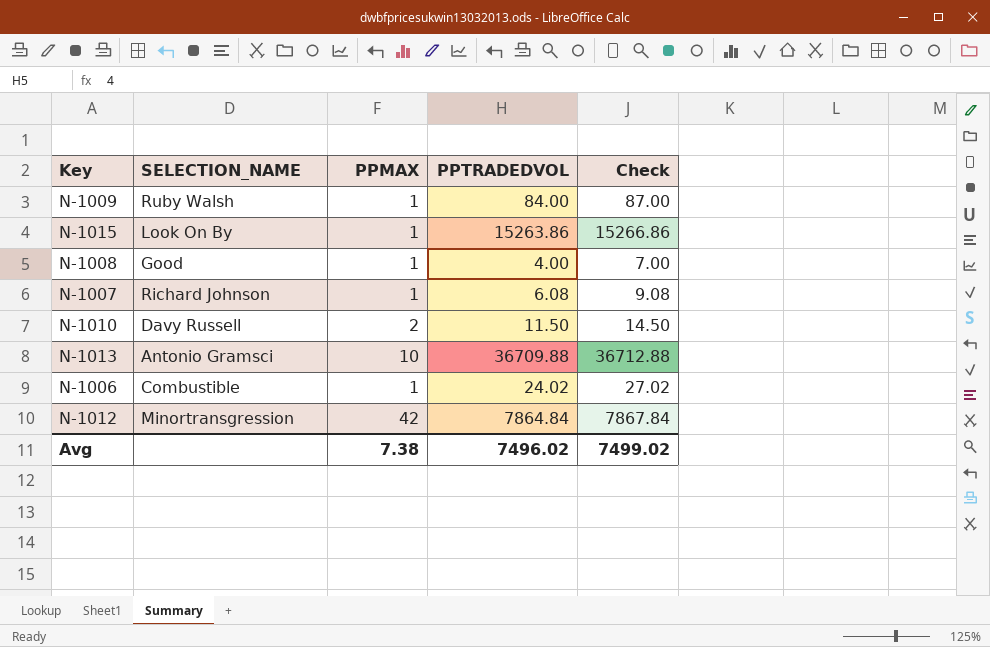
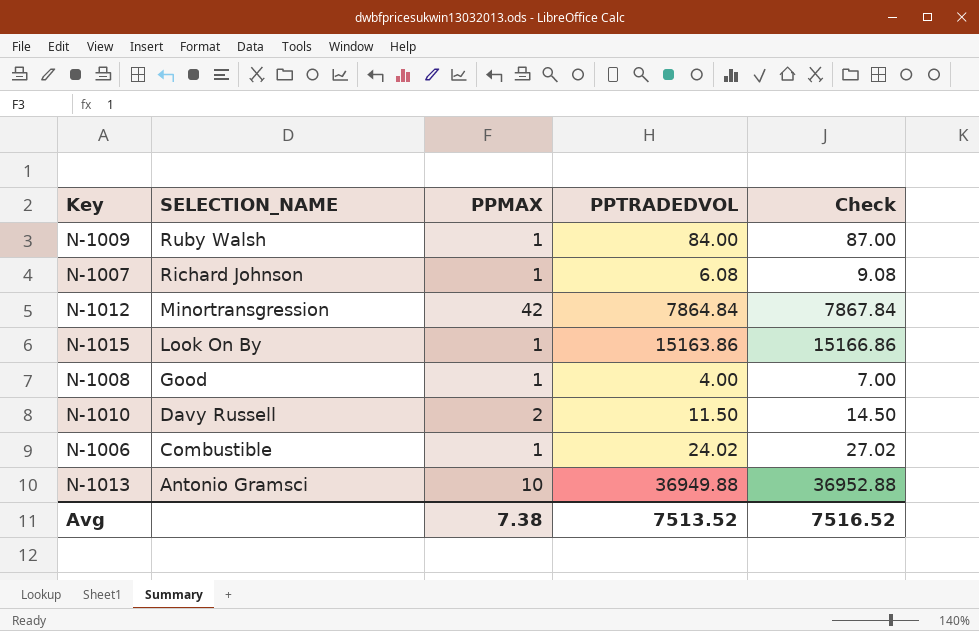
row order: none -> SELECTION_NAME descending
N-1015 | PPTRADEDVOL: 15263.86 -> 15163.86
N-1015 | Check: 15266.86 -> 15166.86
N-1013 | PPTRADEDVOL: 36709.88 -> 36949.88
N-1013 | Check: 36712.88 -> 36952.88
Avg | PPTRADEDVOL: 7496.02 -> 7513.52
Avg | Check: 7499.02 -> 7516.52

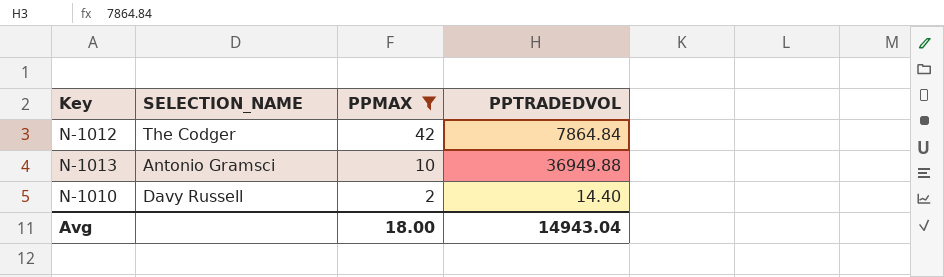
filter: none -> PPMAX != 1
row order: SELECTION_NAME descending -> PPMAX descending
column Check | formula: [PPTRADEDVOL] + 3 -> none
N-1012 | SELECTION_NAME: Minortransgression -> The Codger
N-1010 | PPTRADEDVOL: 11.50 -> 14.40
Avg | PPMAX: 7.38 -> 18.00
Avg | PPTRADEDVOL: 7513.52 -> 14943.04

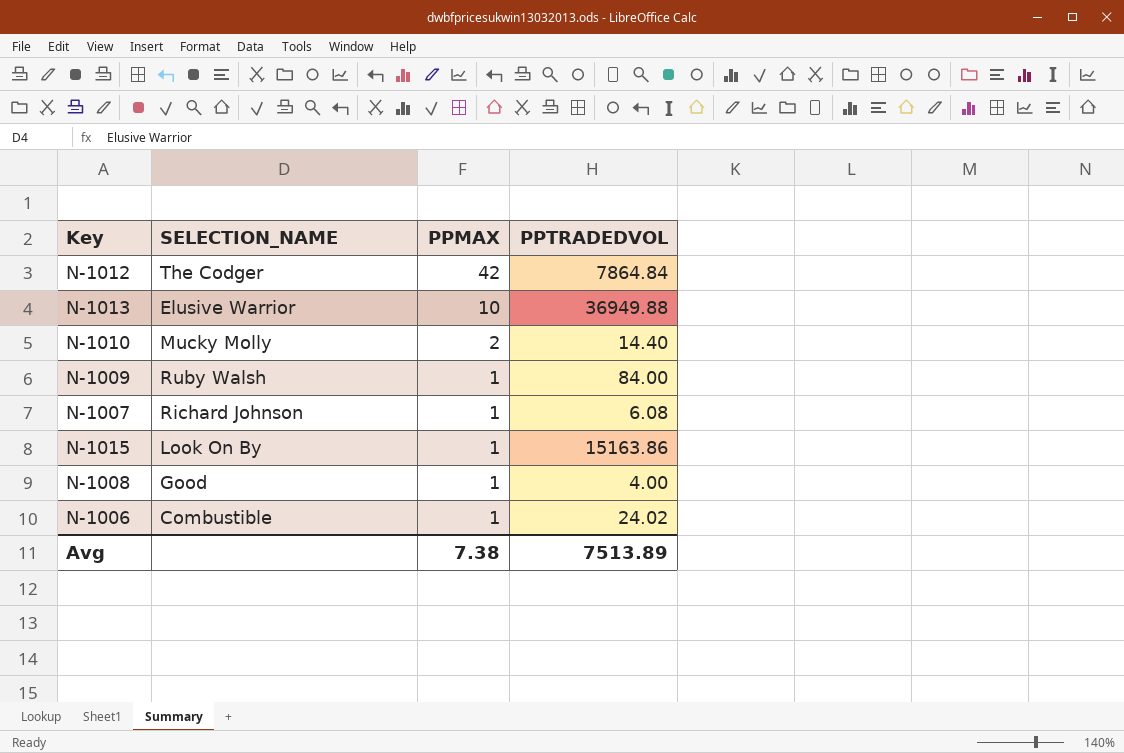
filter: PPMAX != 1 -> none
N-1013 | SELECTION_NAME: Antonio Gramsci -> Elusive Warrior
N-1010 | SELECTION_NAME: Davy Russell -> Mucky Molly
Avg | PPMAX: 18.00 -> 7.38
Avg | PPTRADEDVOL: 14943.04 -> 7513.89

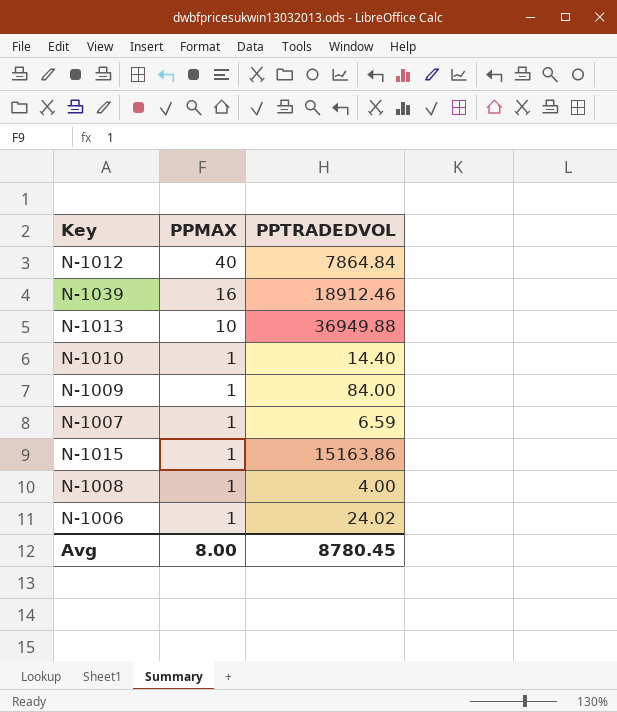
column SELECTION_NAME | position: 2 -> none
N-1012 | PPMAX: 42 -> 40
row N-1039: none -> 16 | 18912.46
N-1010 | PPMAX: 2 -> 1
N-1007 | PPTRADEDVOL: 6.08 -> 6.59
Avg | PPMAX: 7.38 -> 8.00
Avg | PPTRADEDVOL: 7513.89 -> 8780.45

